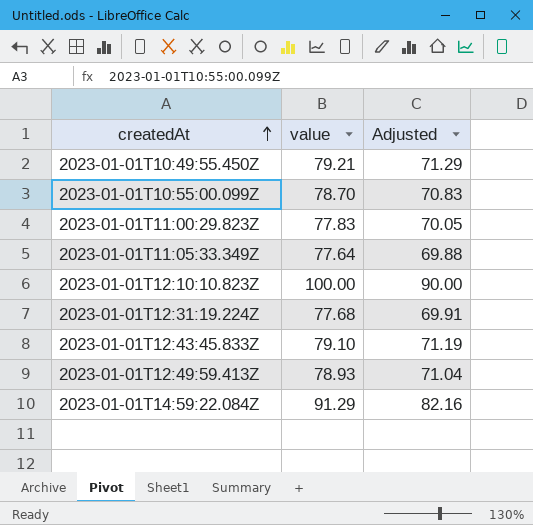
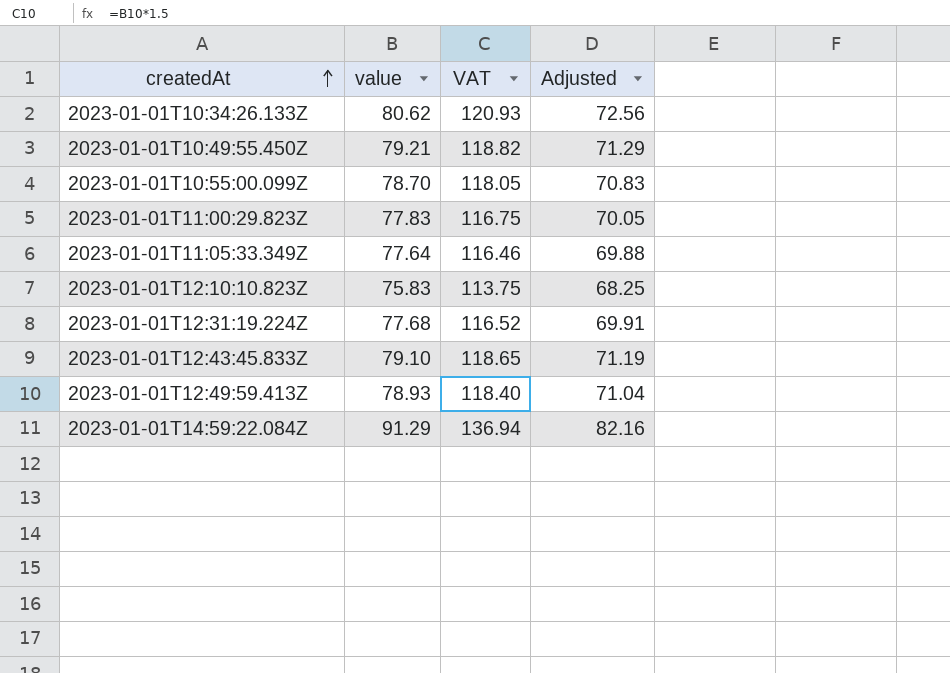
column VAT | formula: none -> [value] * 1.5
row 2023-01-01T10:34:26.133Z: none -> 80.62 | 120.93 | 72.56
2023-01-01T12:10:10.823Z | value: 100.00 -> 75.83
2023-01-01T12:10:10.823Z | Adjusted: 90.00 -> 68.25

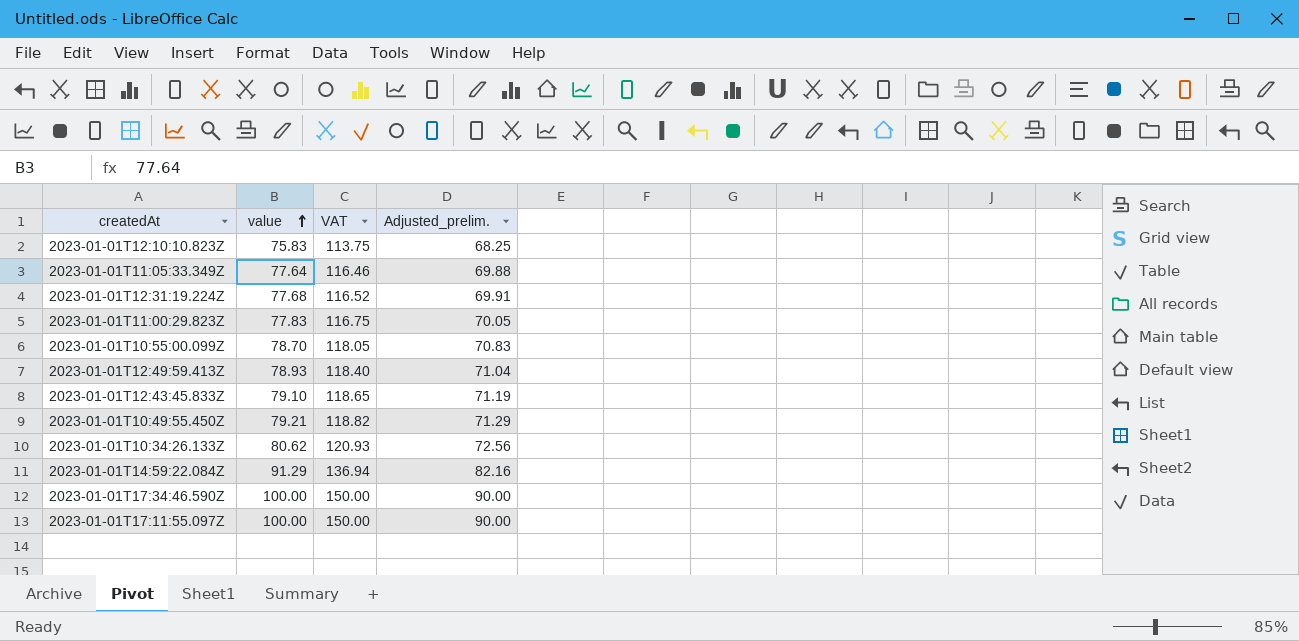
row order: createdAt ascending -> value ascending
column name: Adjusted -> Adjusted_prelim.
row 2023-01-01T17:34:46.590Z: none -> 100.00 | 150.00 | 90.00
row 2023-01-01T17:11:55.097Z: none -> 100.00 | 150.00 | 90.00

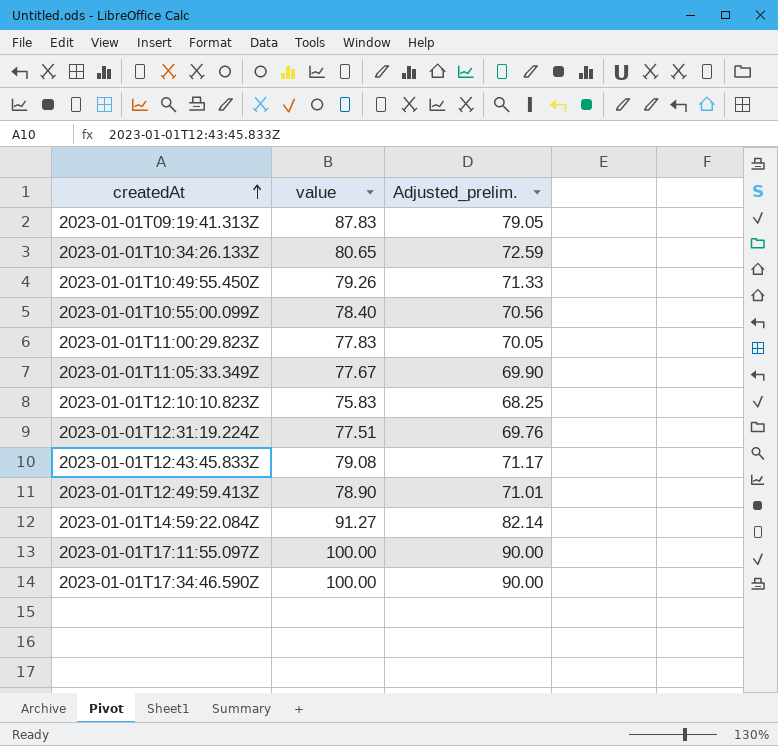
row order: value ascending -> createdAt ascending
column VAT | formula: [value] * 1.5 -> none
row 2023-01-01T09:19:41.313Z: none -> 87.83 | 79.05
2023-01-01T10:34:26.133Z | value: 80.62 -> 80.65
2023-01-01T10:34:26.133Z | Adjusted_prelim.: 72.56 -> 72.59
2023-01-01T10:49:55.450Z | value: 79.21 -> 79.26
2023-01-01T10:49:55.450Z | Adjusted_prelim.: 71.29 -> 71.33
2023-01-01T10:55:00.099Z | value: 78.70 -> 78.40
2023-01-01T10:55:00.099Z | Adjusted_prelim.: 70.83 -> 70.56
2023-01-01T11:05:33.349Z | value: 77.64 -> 77.67
2023-01-01T11:05:33.349Z | Adjusted_prelim.: 69.88 -> 69.90
2023-01-01T12:31:19.224Z | value: 77.68 -> 77.51
2023-01-01T12:31:19.224Z | Adjusted_prelim.: 69.91 -> 69.76
2023-01-01T12:43:45.833Z | value: 79.10 -> 79.08
2023-01-01T12:43:45.833Z | Adjusted_prelim.: 71.19 -> 71.17
2023-01-01T12:49:59.413Z | value: 78.93 -> 78.90
2023-01-01T12:49:59.413Z | Adjusted_prelim.: 71.04 -> 71.01
2023-01-01T14:59:22.084Z | value: 91.29 -> 91.27
2023-01-01T14:59:22.084Z | Adjusted_prelim.: 82.16 -> 82.14

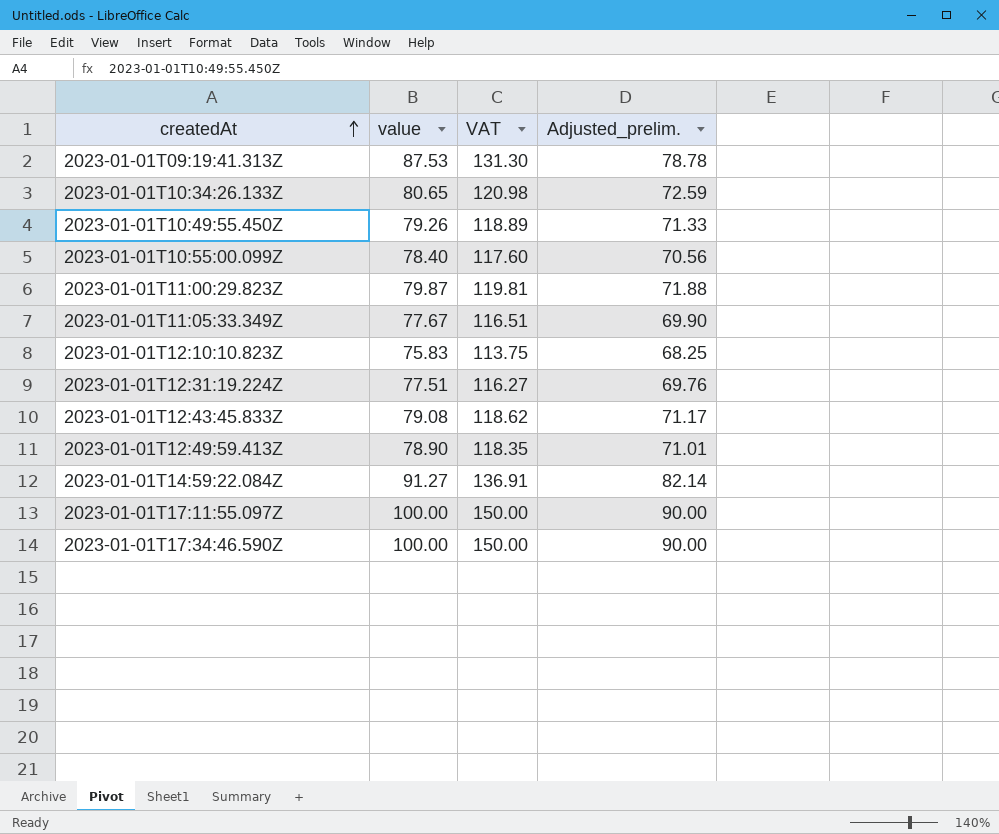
column VAT | formula: none -> [value] * 1.5
2023-01-01T09:19:41.313Z | value: 87.83 -> 87.53
2023-01-01T09:19:41.313Z | Adjusted_prelim.: 79.05 -> 78.78
2023-01-01T11:00:29.823Z | value: 77.83 -> 79.87
2023-01-01T11:00:29.823Z | Adjusted_prelim.: 70.05 -> 71.88

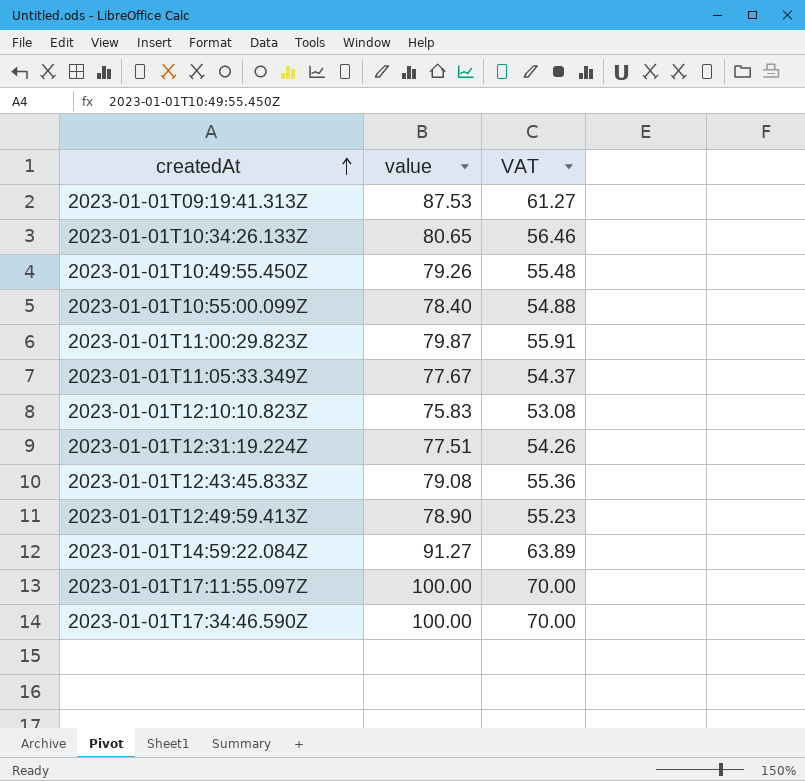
column Adjusted_prelim. | formula: [value] * 0.9 -> none
column VAT | formula: [value] * 1.5 -> [value] * 0.7

